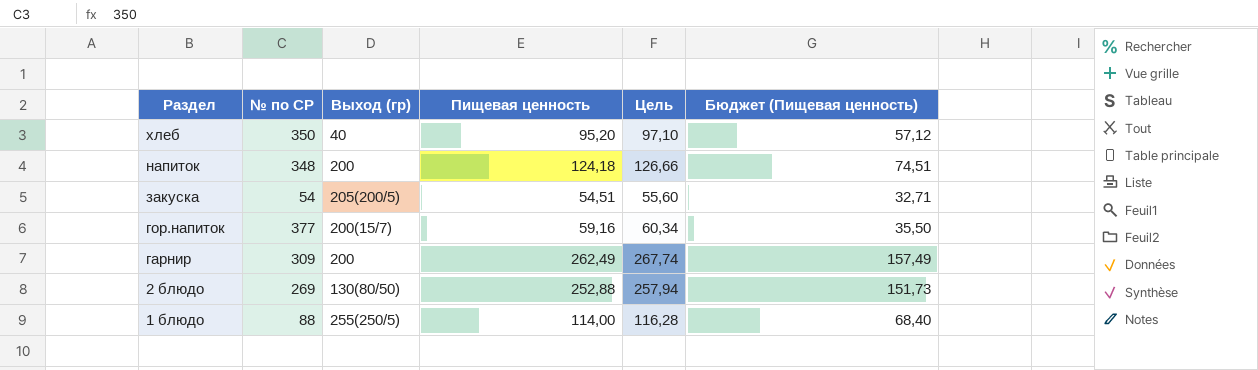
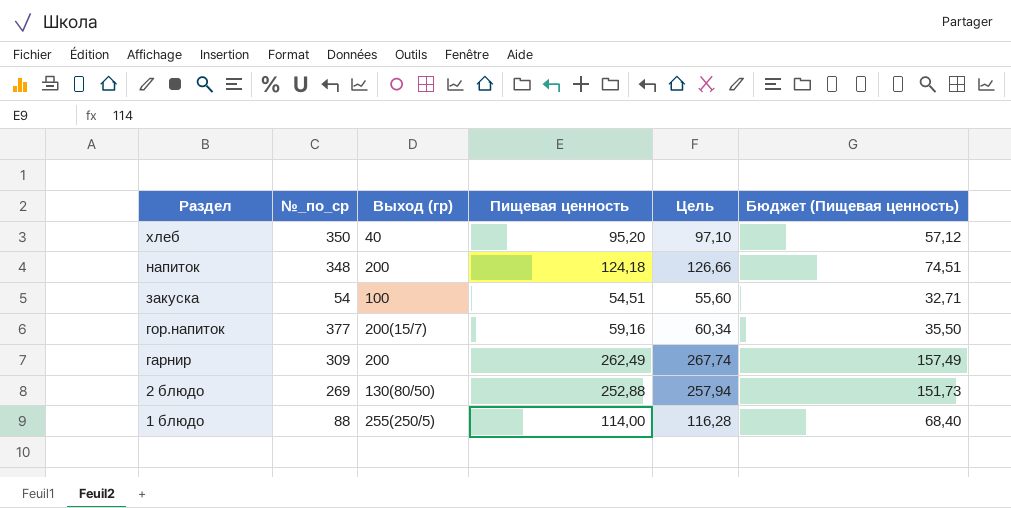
column name: № по СР -> №_по_ср
закуска | Выход (гр): 205(200/5) -> 100

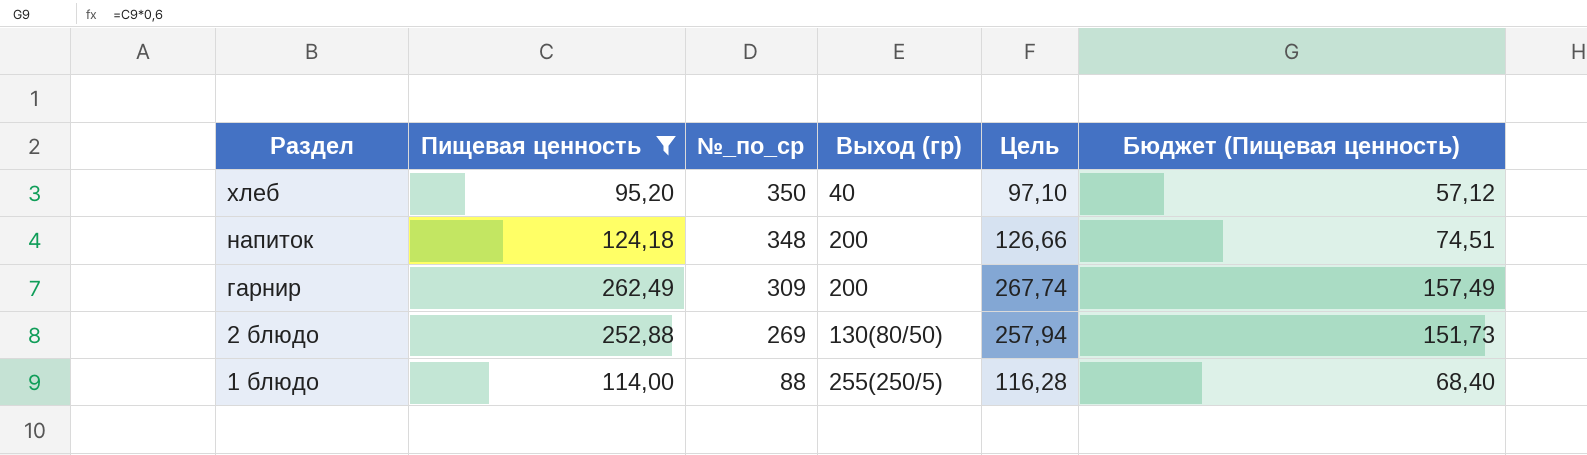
filter: none -> Пищевая ценность >= 95,20
column Пищевая ценность | position: 4 -> 2

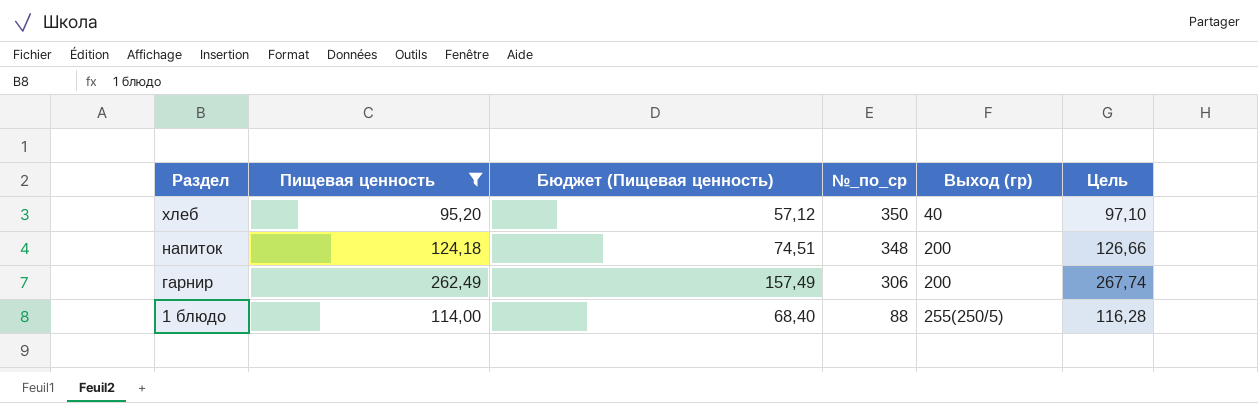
column Бюджет (Пищевая ценность) | position: 6 -> 3
row 2 блюдо: 252,88 | 269 | 130(80/50) | 257,94 | 151,73 -> none
гарнир | №_по_ср: 309 -> 306

